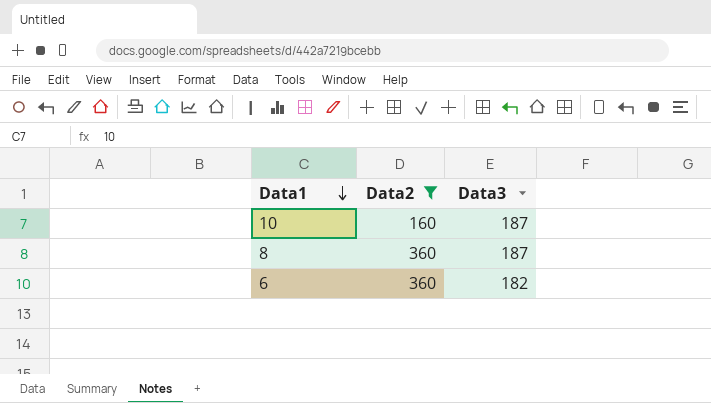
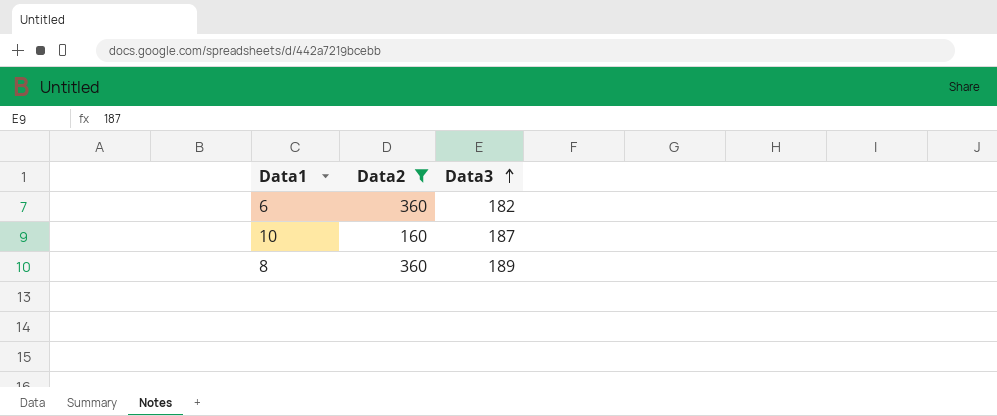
row order: Data1 descending -> Data3 ascending
8 | Data3: 187 -> 189

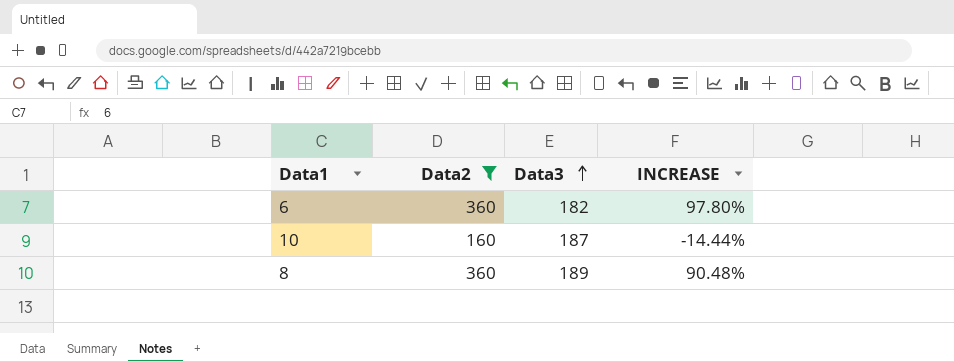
column INCREASE | formula: none -> ([Data2] - [Data3]) / [Data3]

